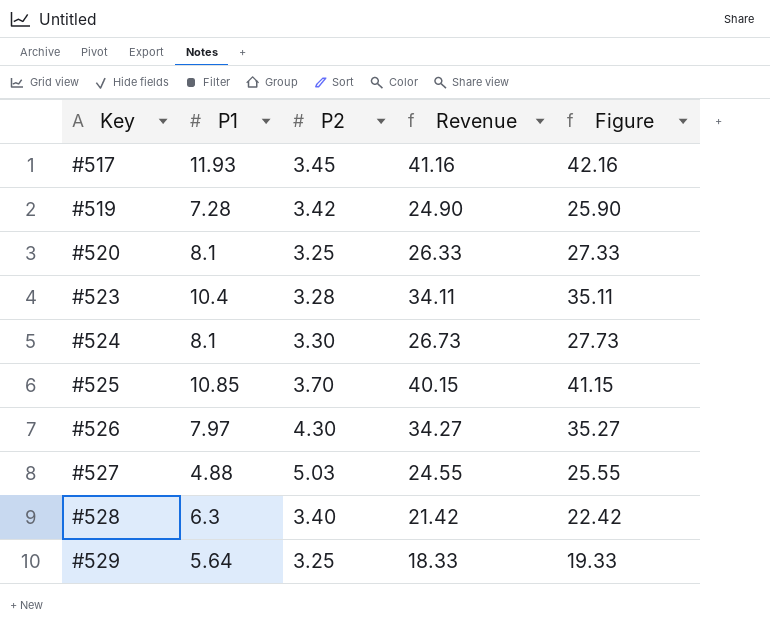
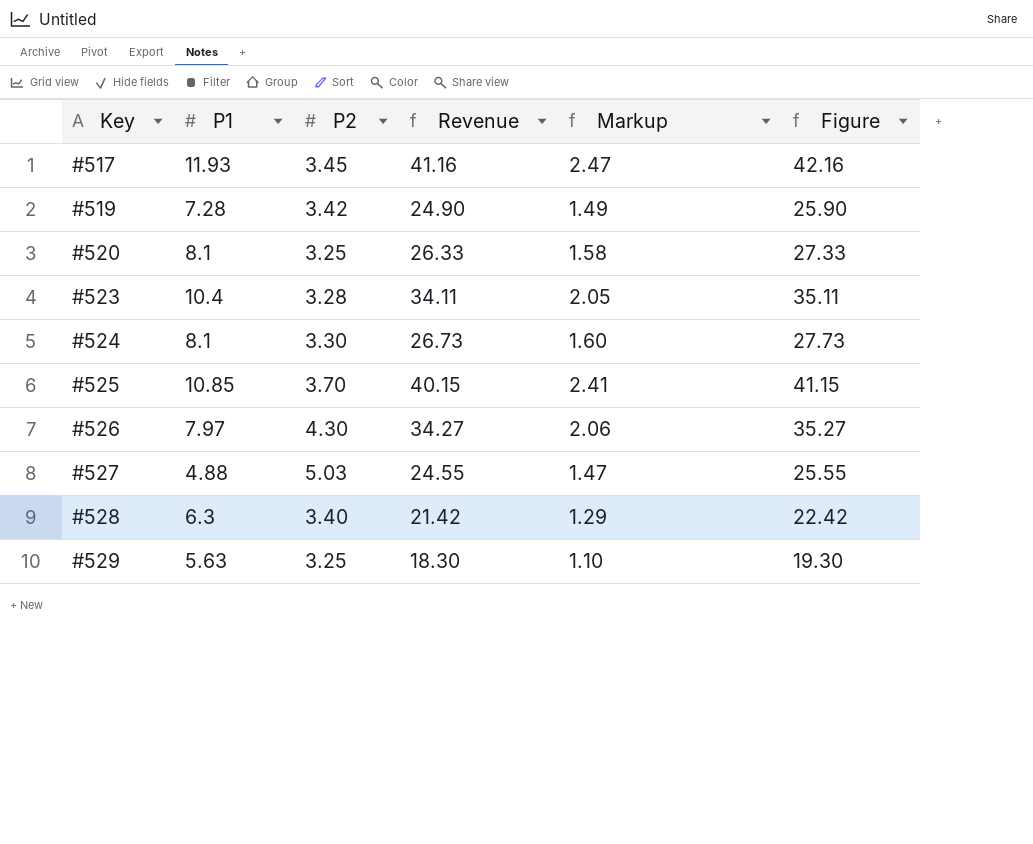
column Markup | formula: none -> [Revenue] * 0.06
#529 | P1: 5.64 -> 5.63
#529 | Revenue: 18.33 -> 18.30
#529 | Figure: 19.33 -> 19.30

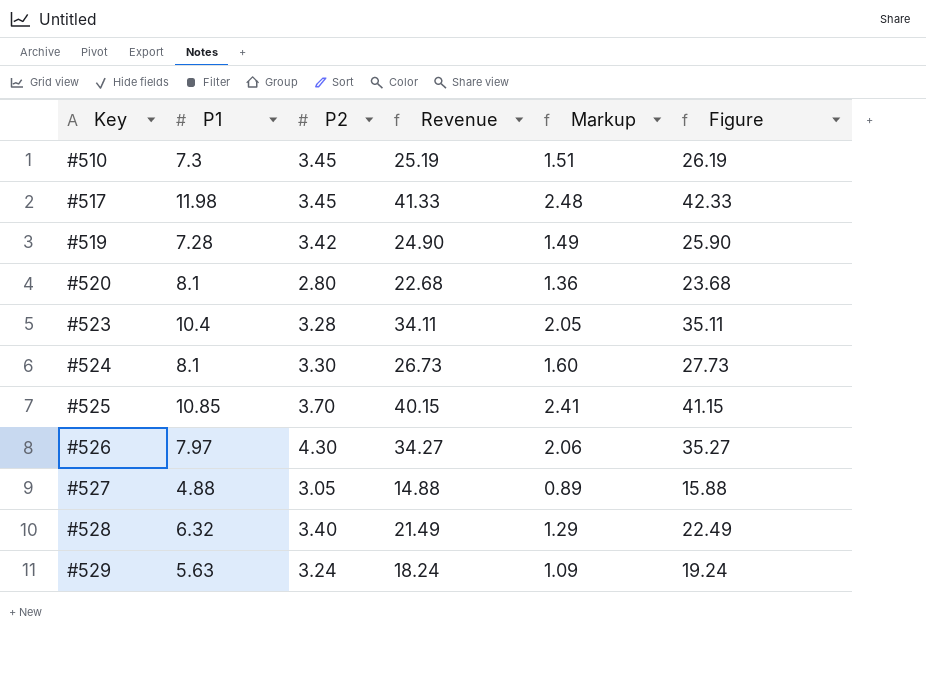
row #510: none -> 7.3 | 3.45 | 25.19 | 1.51 | 26.19
#517 | P1: 11.93 -> 11.98
#517 | Revenue: 41.16 -> 41.33
#517 | Markup: 2.47 -> 2.48
#517 | Figure: 42.16 -> 42.33
#520 | P2: 3.25 -> 2.80
#520 | Revenue: 26.33 -> 22.68
#520 | Markup: 1.58 -> 1.36
#520 | Figure: 27.33 -> 23.68
#527 | P2: 5.03 -> 3.05
#527 | Revenue: 24.55 -> 14.88
#527 | Markup: 1.47 -> 0.89
#527 | Figure: 25.55 -> 15.88
#528 | P1: 6.3 -> 6.32
#528 | Revenue: 21.42 -> 21.49
#528 | Figure: 22.42 -> 22.49
#529 | P2: 3.25 -> 3.24
#529 | Revenue: 18.30 -> 18.24
#529 | Markup: 1.10 -> 1.09
#529 | Figure: 19.30 -> 19.24

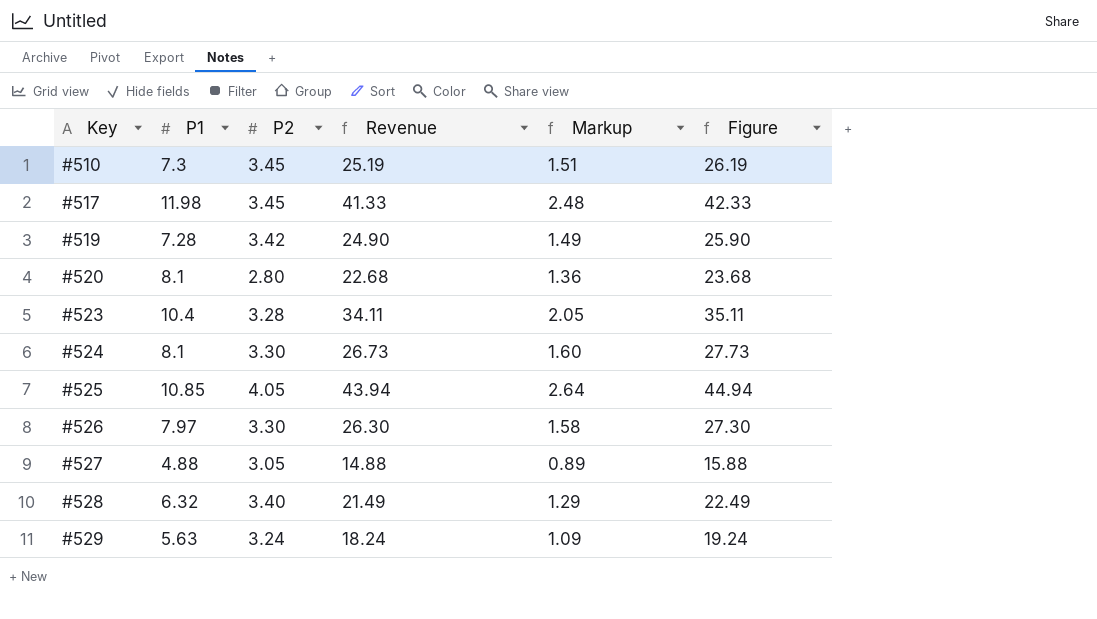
#525 | P2: 3.70 -> 4.05
#525 | Revenue: 40.15 -> 43.94
#525 | Markup: 2.41 -> 2.64
#525 | Figure: 41.15 -> 44.94
#526 | P2: 4.30 -> 3.30
#526 | Revenue: 34.27 -> 26.30
#526 | Markup: 2.06 -> 1.58
#526 | Figure: 35.27 -> 27.30

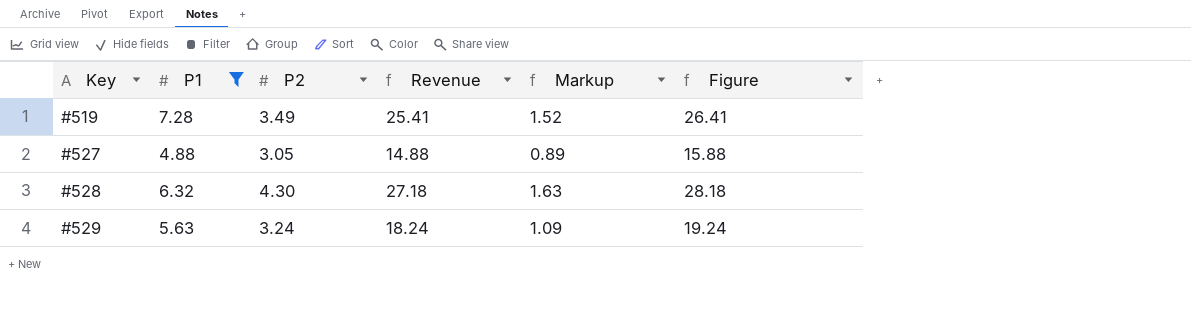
filter: none -> P1 <= 7.28
#519 | P2: 3.42 -> 3.49
#519 | Revenue: 24.90 -> 25.41
#519 | Markup: 1.49 -> 1.52
#519 | Figure: 25.90 -> 26.41
#528 | P2: 3.40 -> 4.30
#528 | Revenue: 21.49 -> 27.18
#528 | Markup: 1.29 -> 1.63
#528 | Figure: 22.49 -> 28.18

